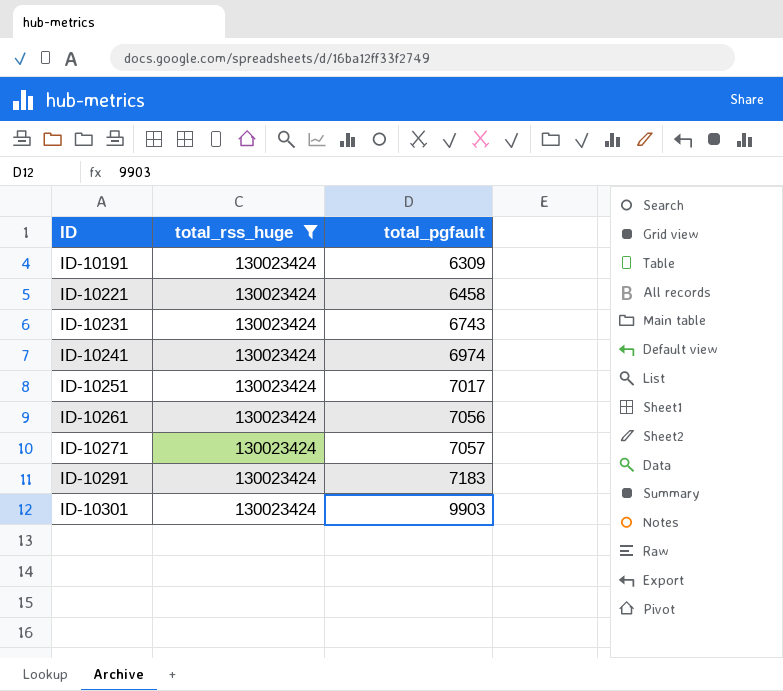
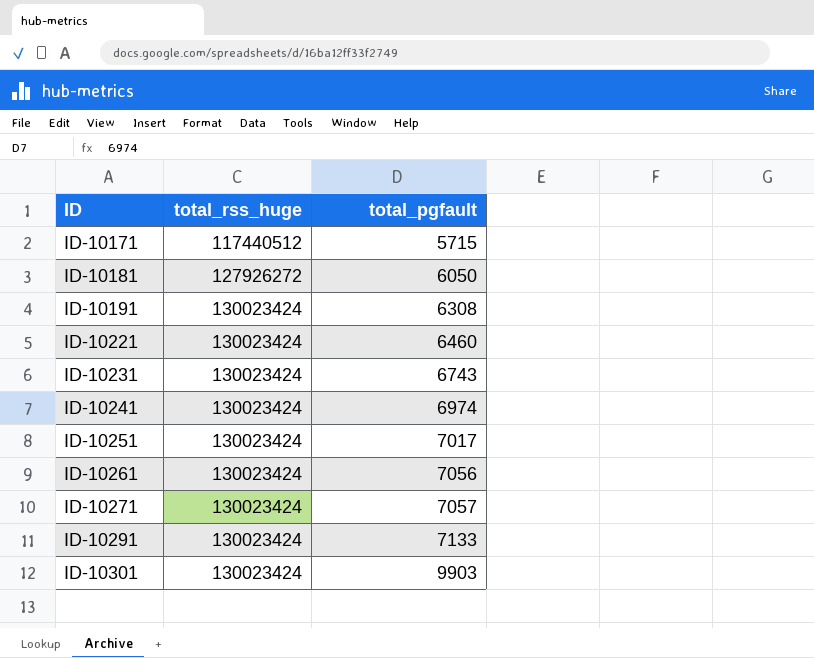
filter: total_rss_huge = 130023424 -> none
ID-10191 | total_pgfault: 6309 -> 6308
ID-10221 | total_pgfault: 6458 -> 6460
ID-10291 | total_pgfault: 7183 -> 7133

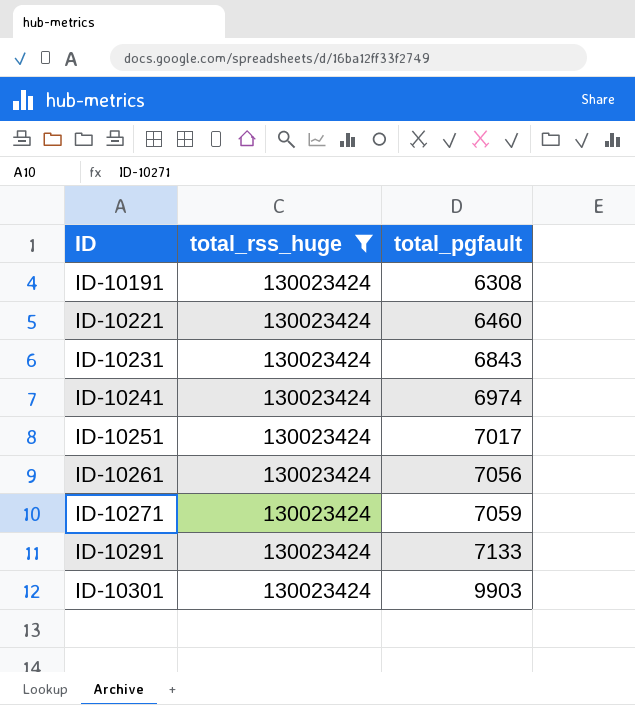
filter: none -> total_rss_huge = 130023424
ID-10231 | total_pgfault: 6743 -> 6843
ID-10271 | total_pgfault: 7057 -> 7059

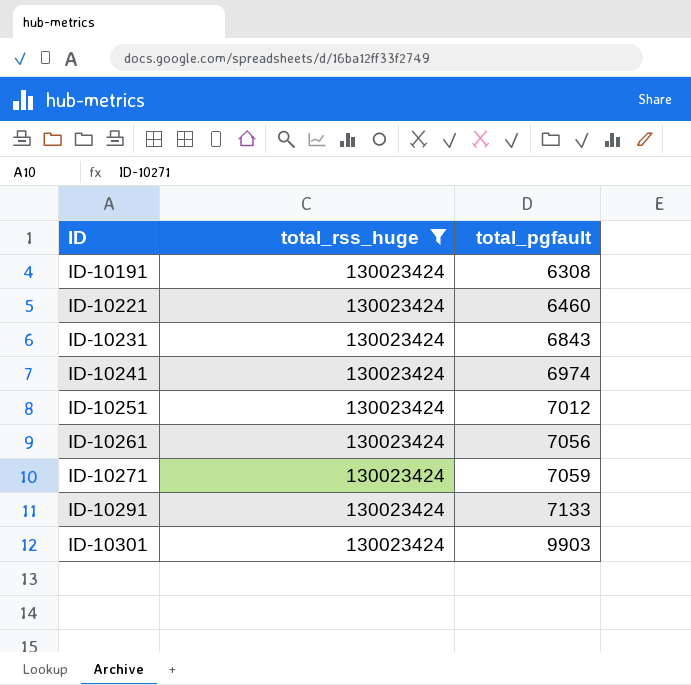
ID-10251 | total_pgfault: 7017 -> 7012

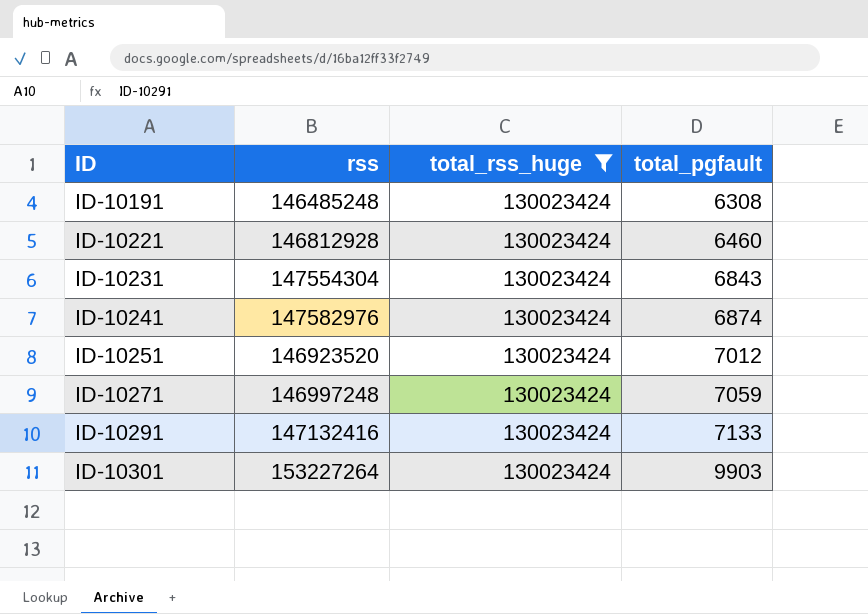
column rss | position: none -> 2
row ID-10261: 130023424 | 7056 -> none
ID-10241 | total_pgfault: 6974 -> 6874

